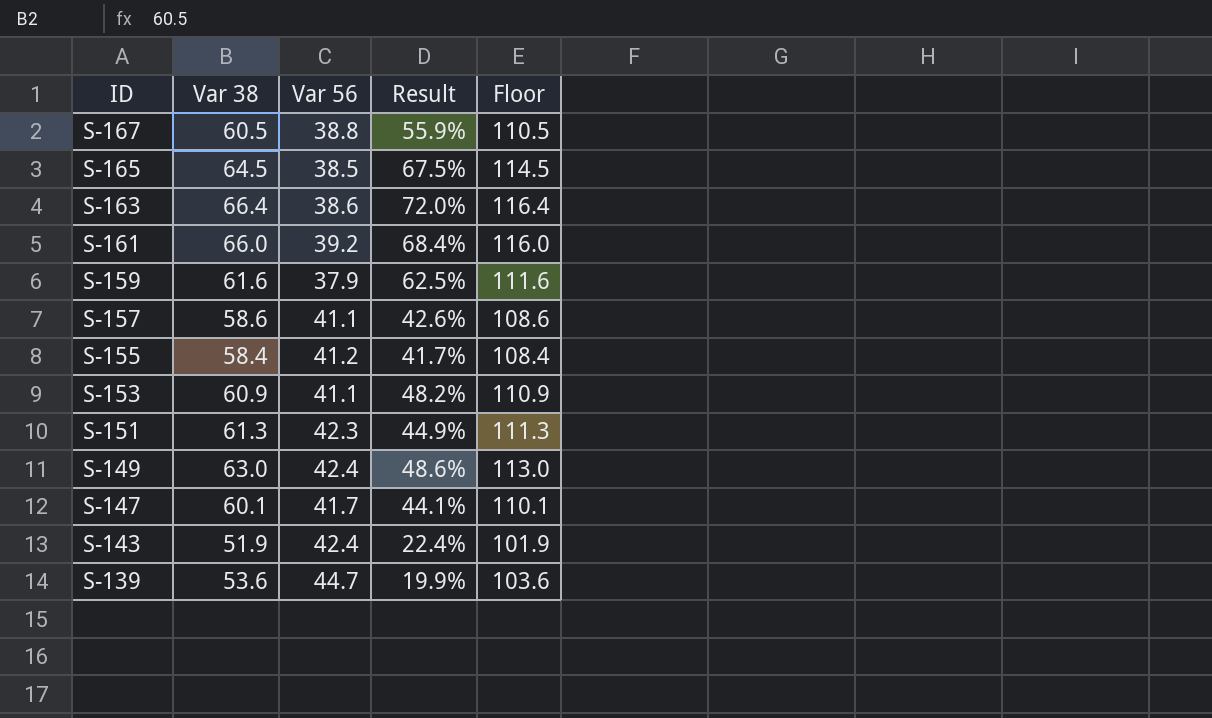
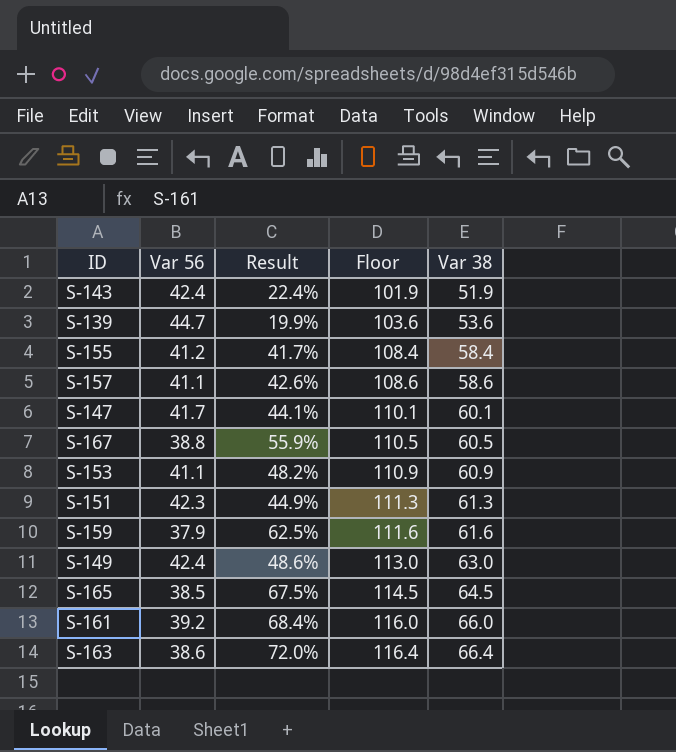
row order: ID descending -> Floor ascending
column Var 38 | position: 2 -> 5

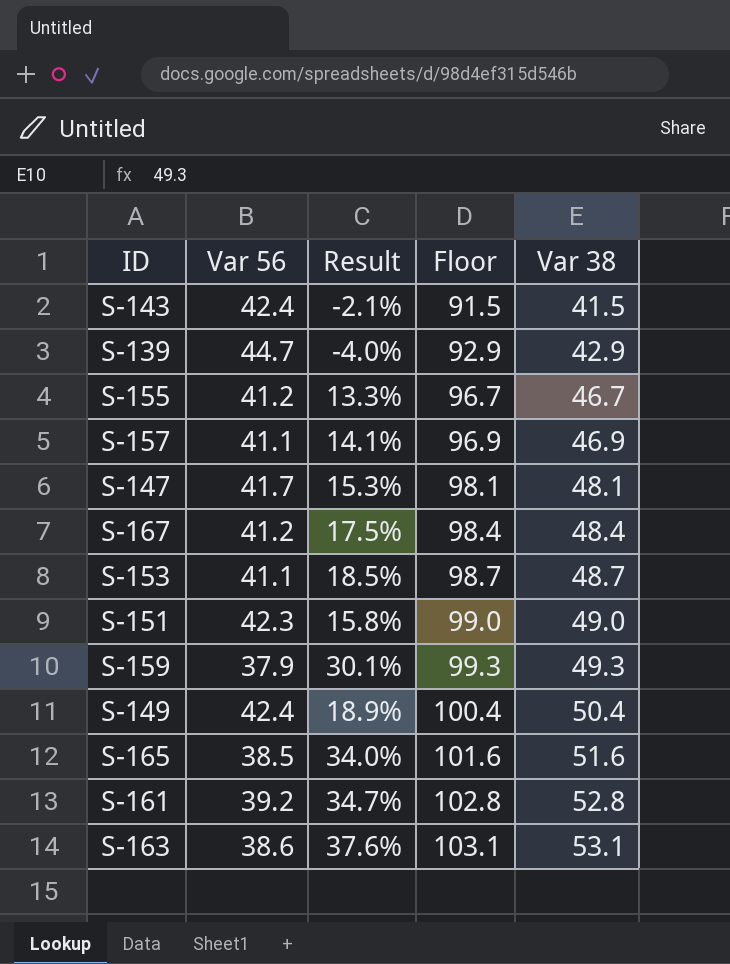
S-143 | Result: 22.4% -> -2.1%
S-143 | Floor: 101.9 -> 91.5
S-143 | Var 38: 51.9 -> 41.5
S-139 | Result: 19.9% -> -4.0%
S-139 | Floor: 103.6 -> 92.9
S-139 | Var 38: 53.6 -> 42.9
S-155 | Result: 41.7% -> 13.3%
S-155 | Floor: 108.4 -> 96.7
S-155 | Var 38: 58.4 -> 46.7
S-157 | Result: 42.6% -> 14.1%
S-157 | Floor: 108.6 -> 96.9
S-157 | Var 38: 58.6 -> 46.9
S-147 | Result: 44.1% -> 15.3%
S-147 | Floor: 110.1 -> 98.1
S-147 | Var 38: 60.1 -> 48.1
S-167 | Var 56: 38.8 -> 41.2
S-167 | Result: 55.9% -> 17.5%
S-167 | Floor: 110.5 -> 98.4
S-167 | Var 38: 60.5 -> 48.4
S-153 | Result: 48.2% -> 18.5%
S-153 | Floor: 110.9 -> 98.7
S-153 | Var 38: 60.9 -> 48.7
S-151 | Result: 44.9% -> 15.8%
S-151 | Floor: 111.3 -> 99.0
S-151 | Var 38: 61.3 -> 49.0
S-159 | Result: 62.5% -> 30.1%
S-159 | Floor: 111.6 -> 99.3
S-159 | Var 38: 61.6 -> 49.3
S-149 | Result: 48.6% -> 18.9%
S-149 | Floor: 113.0 -> 100.4
S-149 | Var 38: 63.0 -> 50.4
S-165 | Result: 67.5% -> 34.0%
S-165 | Floor: 114.5 -> 101.6
S-165 | Var 38: 64.5 -> 51.6
S-161 | Result: 68.4% -> 34.7%
S-161 | Floor: 116.0 -> 102.8
S-161 | Var 38: 66.0 -> 52.8
S-163 | Result: 72.0% -> 37.6%
S-163 | Floor: 116.4 -> 103.1
S-163 | Var 38: 66.4 -> 53.1

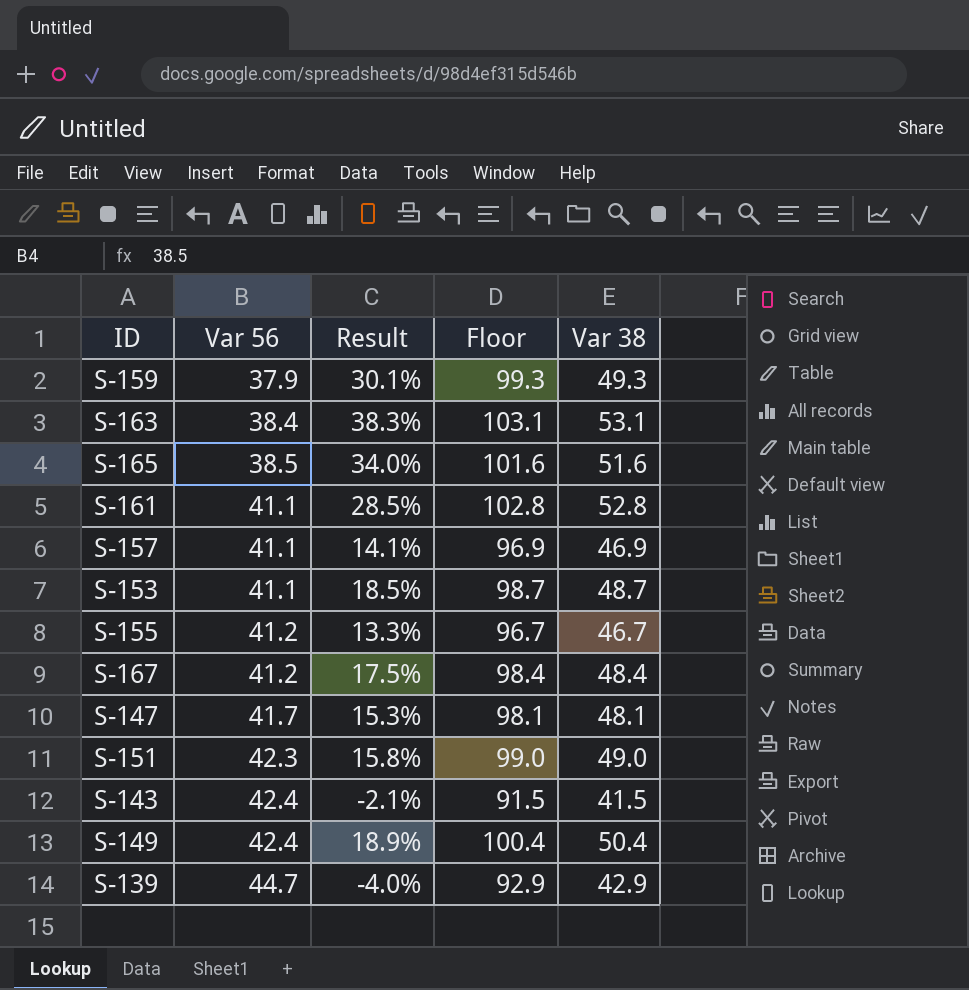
row order: Floor ascending -> Var 56 ascending
S-163 | Var 56: 38.6 -> 38.4
S-163 | Result: 37.6% -> 38.3%
S-161 | Var 56: 39.2 -> 41.1
S-161 | Result: 34.7% -> 28.5%

